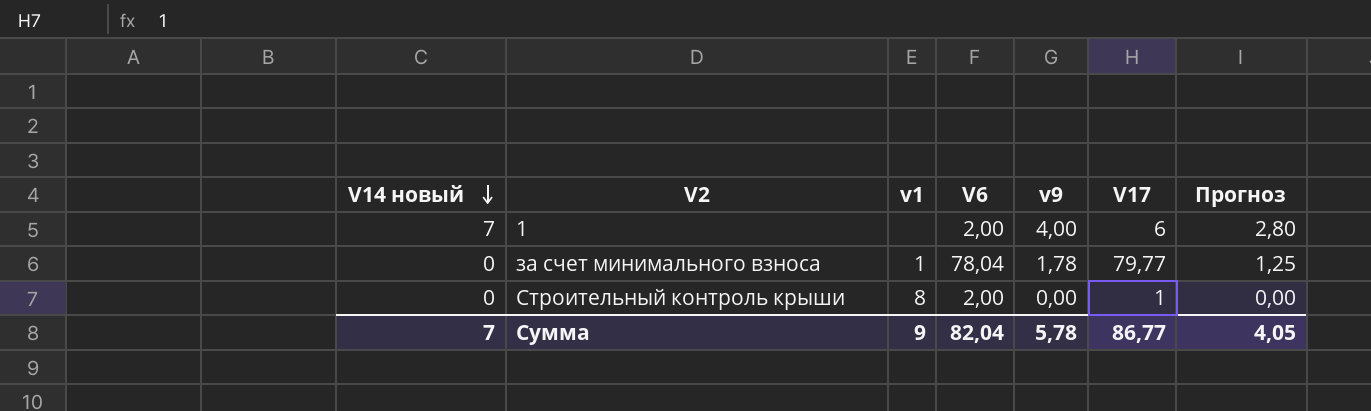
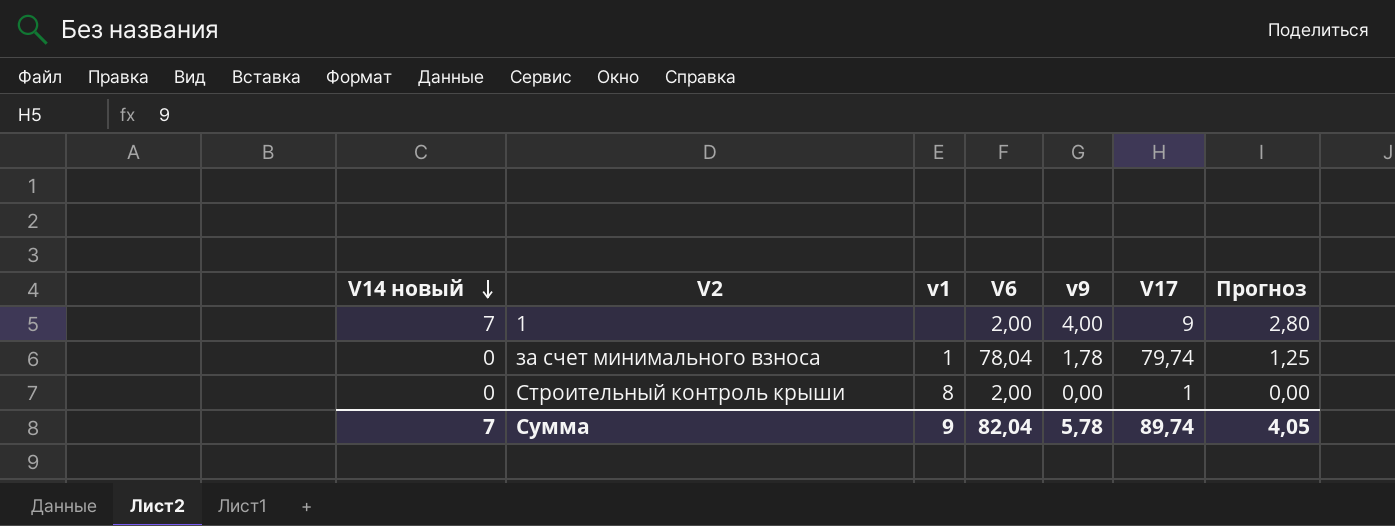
1 | V17: 6 -> 9
за счет минимального взноса | V17: 79,77 -> 79,74
Сумма | V17: 86,77 -> 89,74

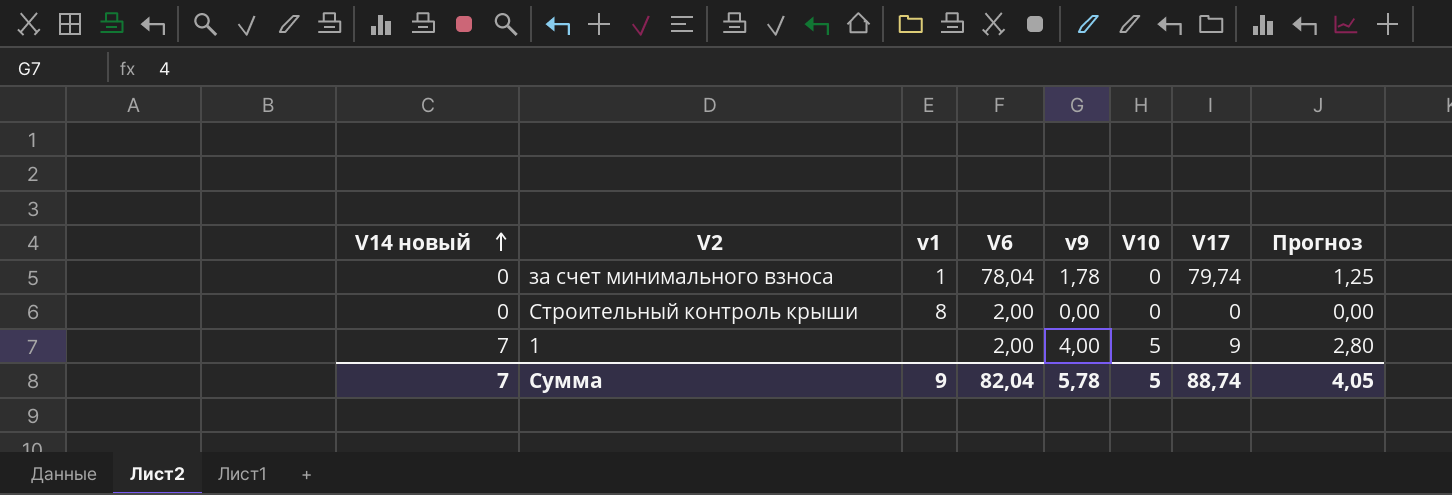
row order: V14 новый descending -> V14 новый ascending
column V10 | position: none -> 6
Строительный контроль крыши | V17: 1 -> 0
Сумма | V17: 89,74 -> 88,74

